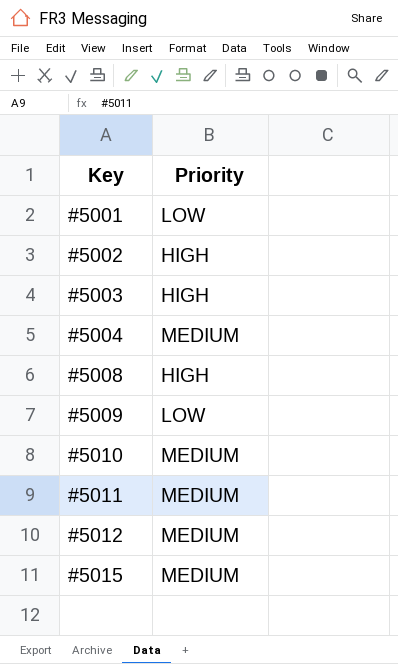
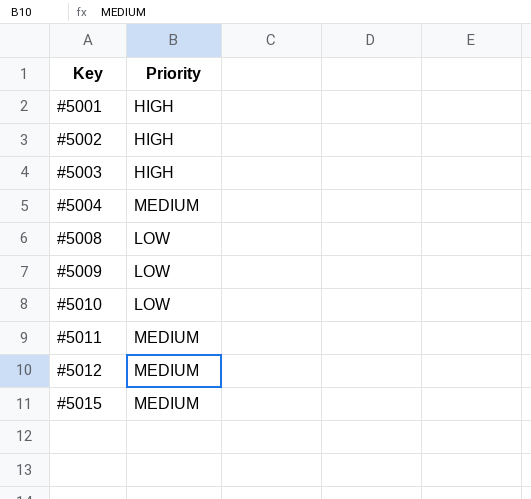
#5001 | Priority: LOW -> HIGH
#5008 | Priority: HIGH -> LOW
#5010 | Priority: MEDIUM -> LOW

